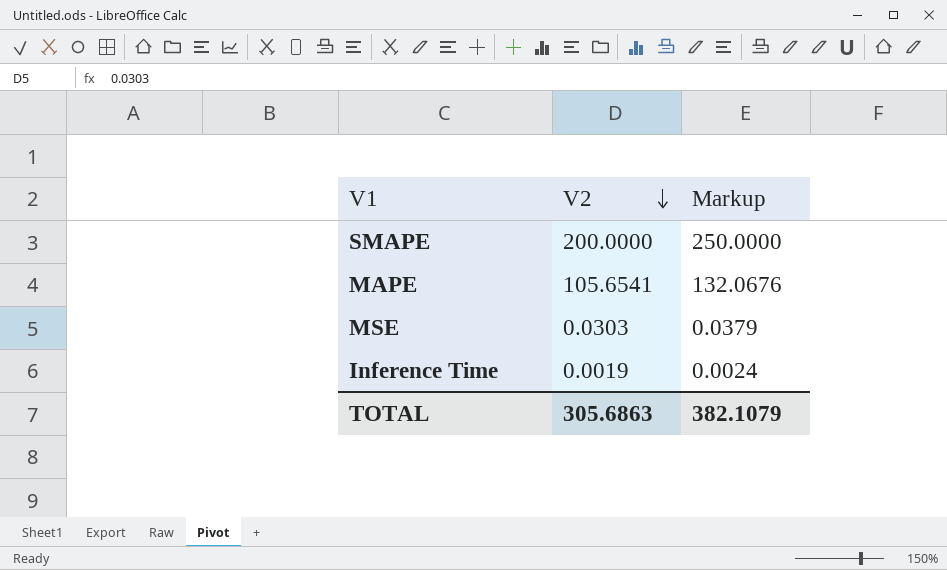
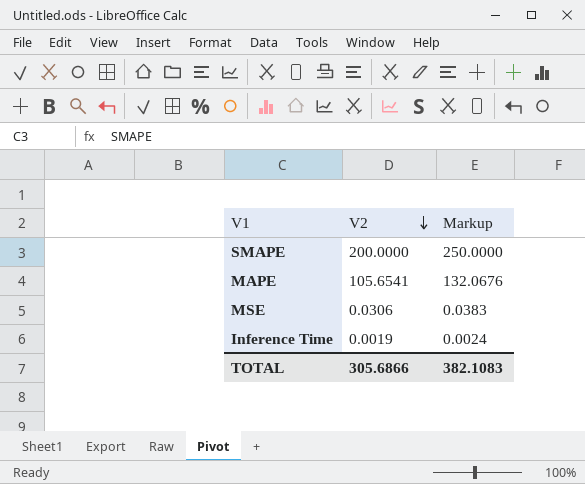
MSE | V2: 0.0303 -> 0.0306
MSE | Markup: 0.0379 -> 0.0383
TOTAL | V2: 305.6863 -> 305.6866
TOTAL | Markup: 382.1079 -> 382.1083

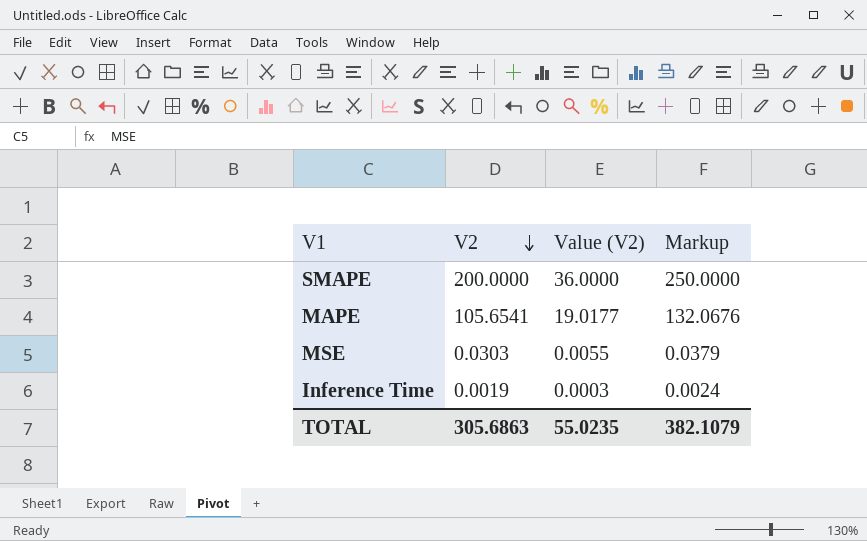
column Value (V2) | formula: none -> [V2] * 0.18
MSE | V2: 0.0306 -> 0.0303
MSE | Markup: 0.0383 -> 0.0379
TOTAL | V2: 305.6866 -> 305.6863
TOTAL | Markup: 382.1083 -> 382.1079

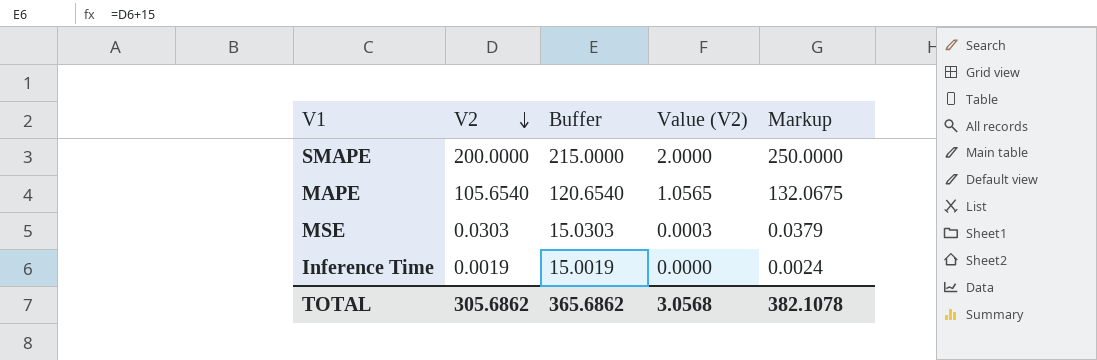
column Buffer | formula: none -> [V2] + 15
column Value (V2) | formula: [V2] * 0.18 -> [V2] * 0.01
MAPE | V2: 105.6541 -> 105.6540
MAPE | Markup: 132.0676 -> 132.0675
TOTAL | V2: 305.6863 -> 305.6862
TOTAL | Value (V2): 55.0235 -> 3.0568
TOTAL | Markup: 382.1079 -> 382.1078

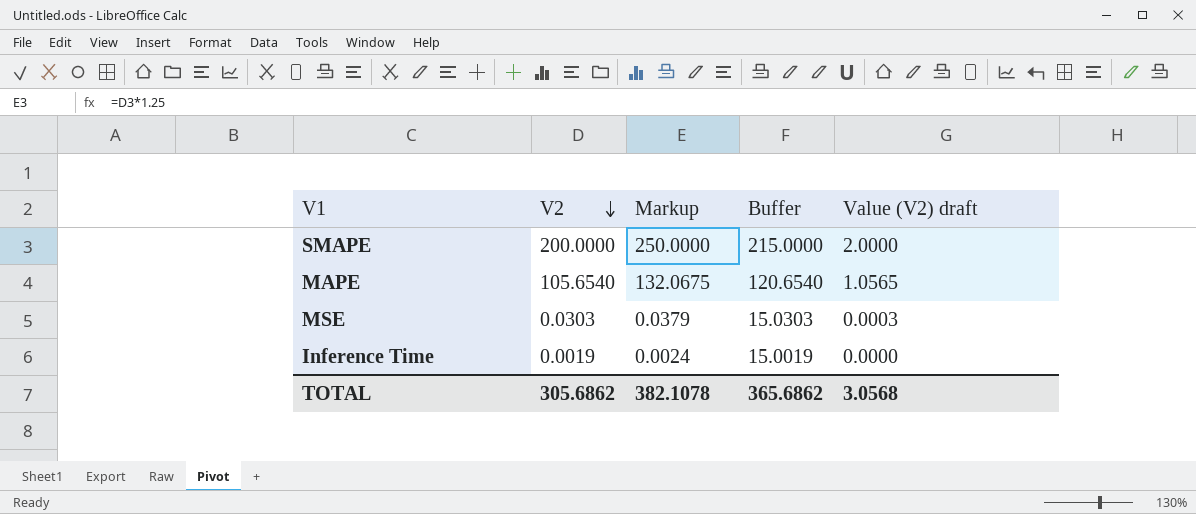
column Markup | position: 5 -> 3
column name: Value (V2) -> Value (V2) draft

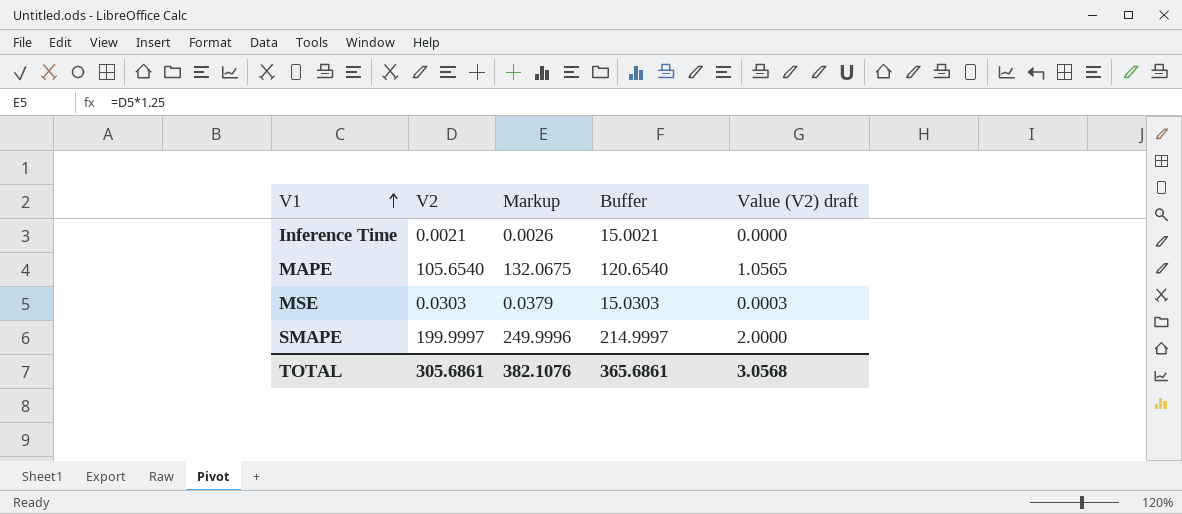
row order: V2 descending -> V1 ascending
Inference Time | V2: 0.0019 -> 0.0021
Inference Time | Markup: 0.0024 -> 0.0026
Inference Time | Buffer: 15.0019 -> 15.0021
SMAPE | V2: 200.0000 -> 199.9997
SMAPE | Markup: 250.0000 -> 249.9996
SMAPE | Buffer: 215.0000 -> 214.9997
TOTAL | V2: 305.6862 -> 305.6861
TOTAL | Markup: 382.1078 -> 382.1076
TOTAL | Buffer: 365.6862 -> 365.6861

